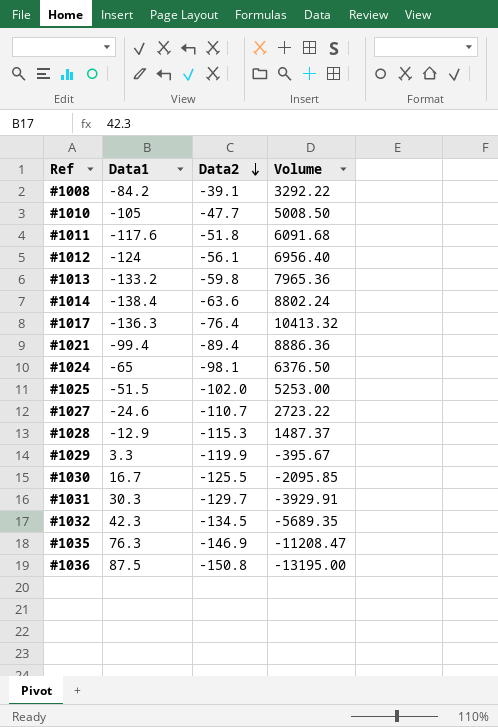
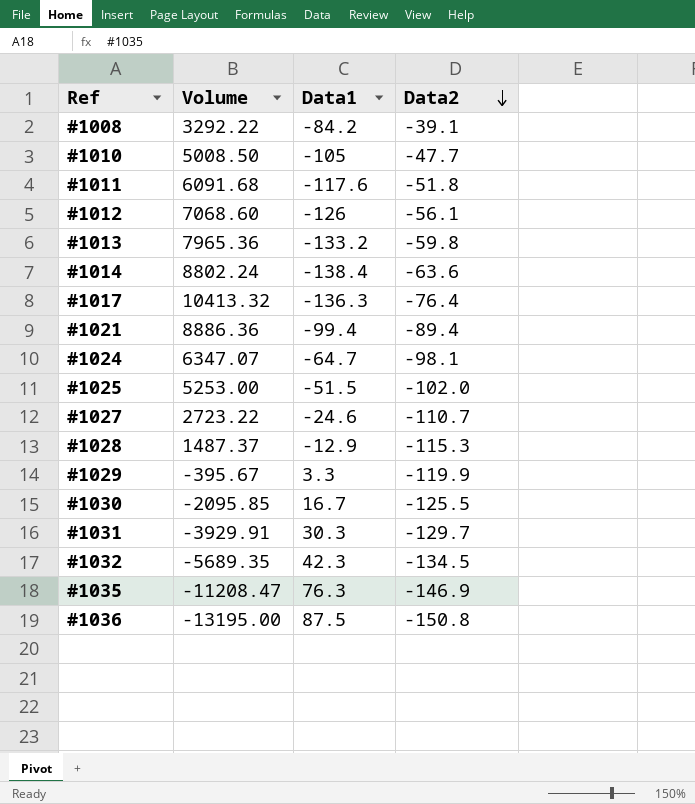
column Volume | position: 4 -> 2
#1012 | Volume: 6956.40 -> 7068.60
#1012 | Data1: -124 -> -126
#1024 | Volume: 6376.50 -> 6347.07
#1024 | Data1: -65 -> -64.7

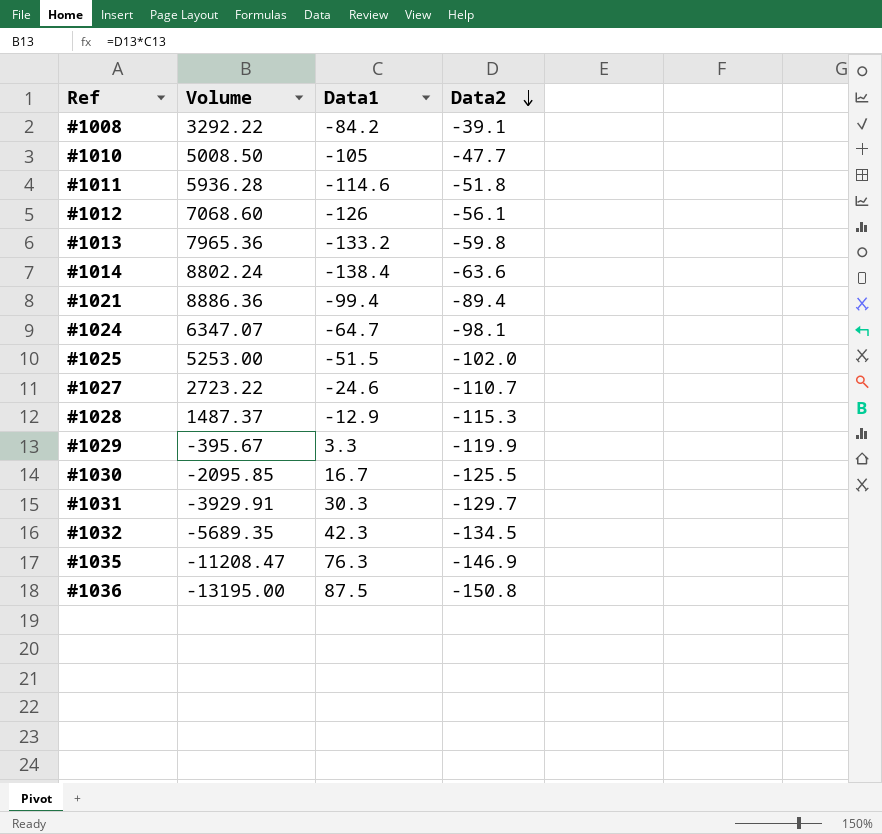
row #1017: 10413.32 | -136.3 | -76.4 -> none
#1011 | Volume: 6091.68 -> 5936.28
#1011 | Data1: -117.6 -> -114.6

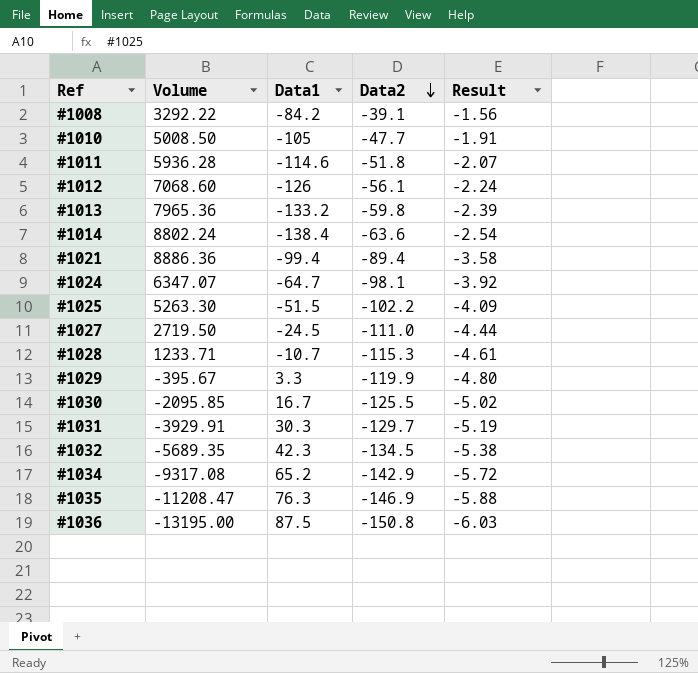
column Result | formula: none -> [Data2] * 0.04
#1025 | Volume: 5253.00 -> 5263.30
#1025 | Data2: -102.0 -> -102.2
#1027 | Volume: 2723.22 -> 2719.50
#1027 | Data1: -24.6 -> -24.5
#1027 | Data2: -110.7 -> -111.0
#1028 | Volume: 1487.37 -> 1233.71
#1028 | Data1: -12.9 -> -10.7
row #1034: none -> -9317.08 | 65.2 | -142.9 | -5.72

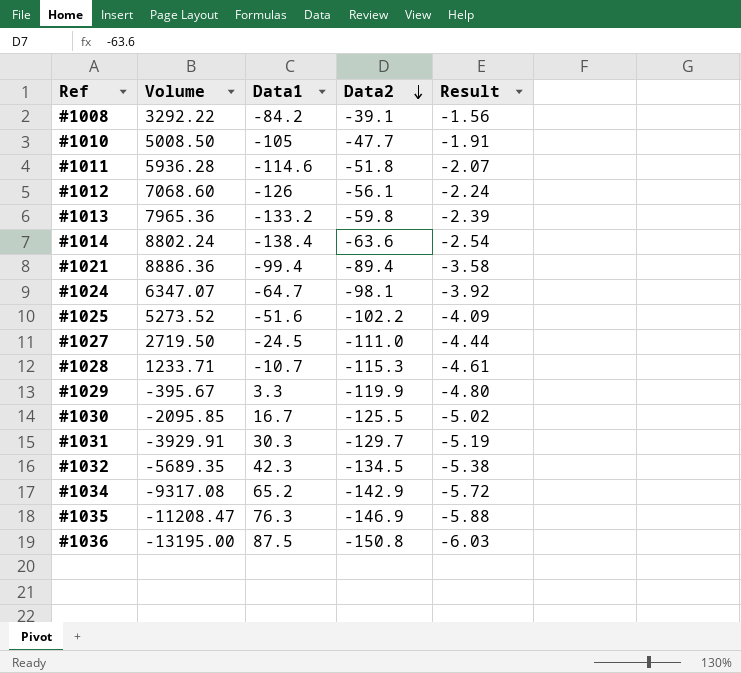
#1025 | Volume: 5263.30 -> 5273.52
#1025 | Data1: -51.5 -> -51.6

